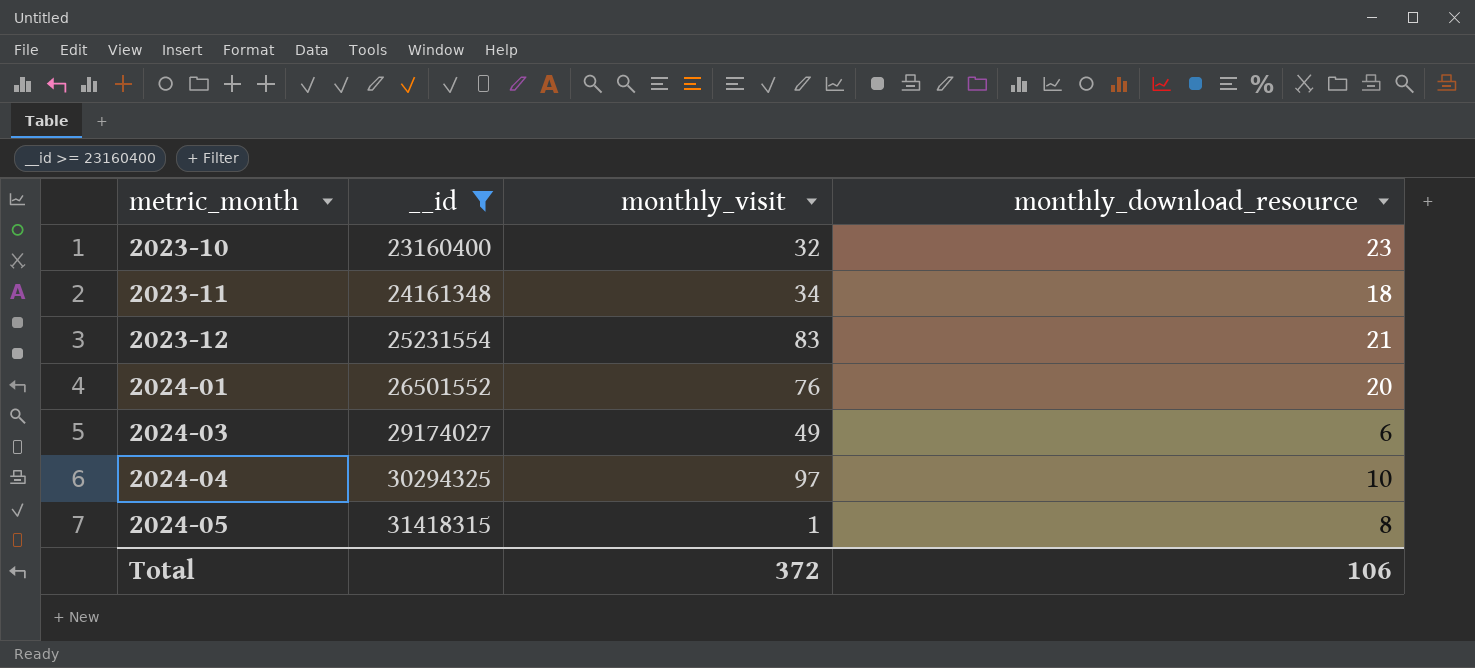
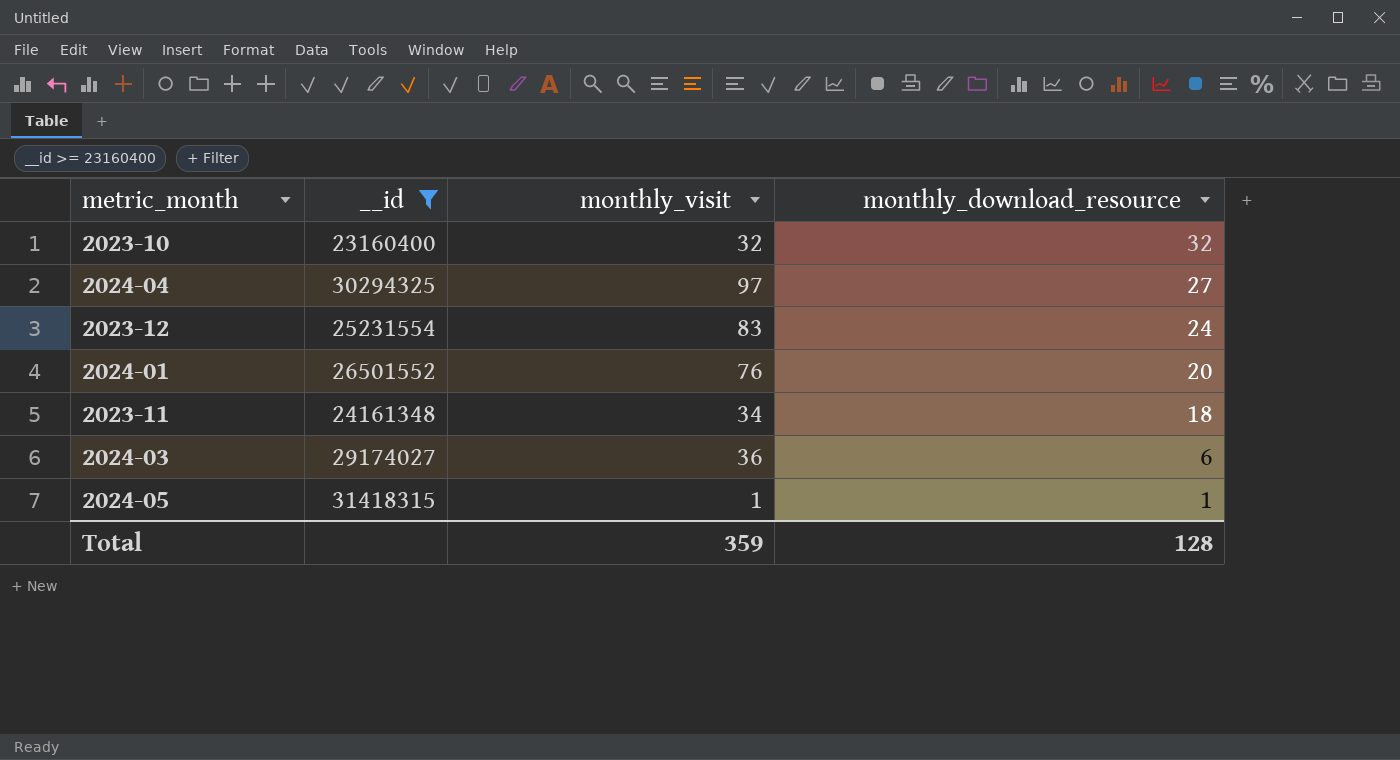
row order: metric_month ascending -> monthly_download_resource descending
2023-10 | monthly_download_resource: 23 -> 32
2024-04 | monthly_download_resource: 10 -> 27
2023-12 | monthly_download_resource: 21 -> 24
2024-03 | monthly_visit: 49 -> 36
2024-05 | monthly_download_resource: 8 -> 1
Total | monthly_visit: 372 -> 359
Total | monthly_download_resource: 106 -> 128

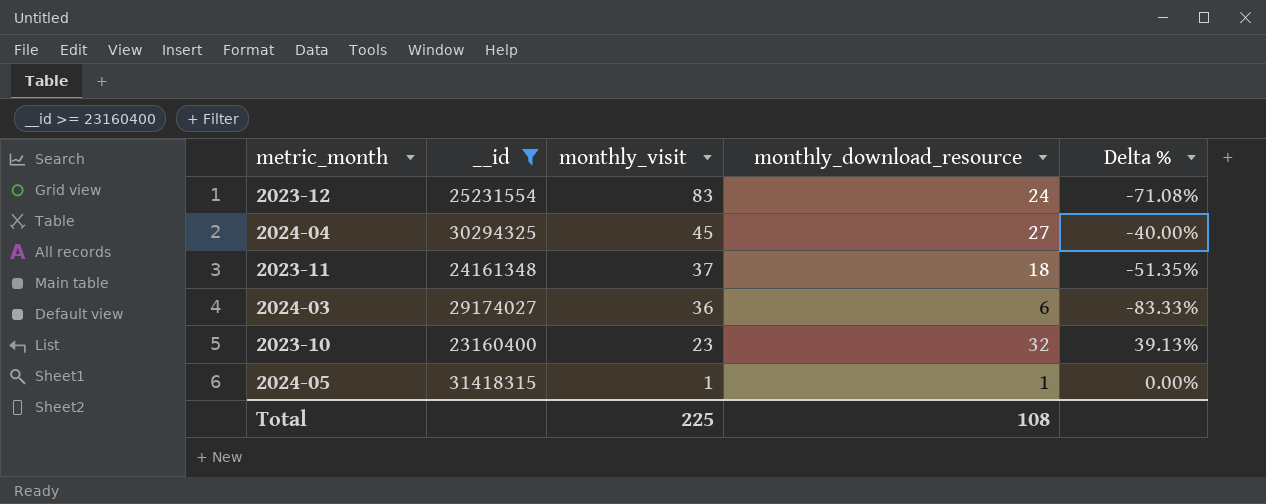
row order: monthly_download_resource descending -> monthly_visit descending
column Delta % | formula: none -> ([monthly_download_resource] - [monthly_visit]) / [monthly_visit]
row 2024-01: 26501552 | 76 | 20 -> none
2024-04 | monthly_visit: 97 -> 45
2023-11 | monthly_visit: 34 -> 37
2023-10 | monthly_visit: 32 -> 23
Total | monthly_visit: 359 -> 225
Total | monthly_download_resource: 128 -> 108

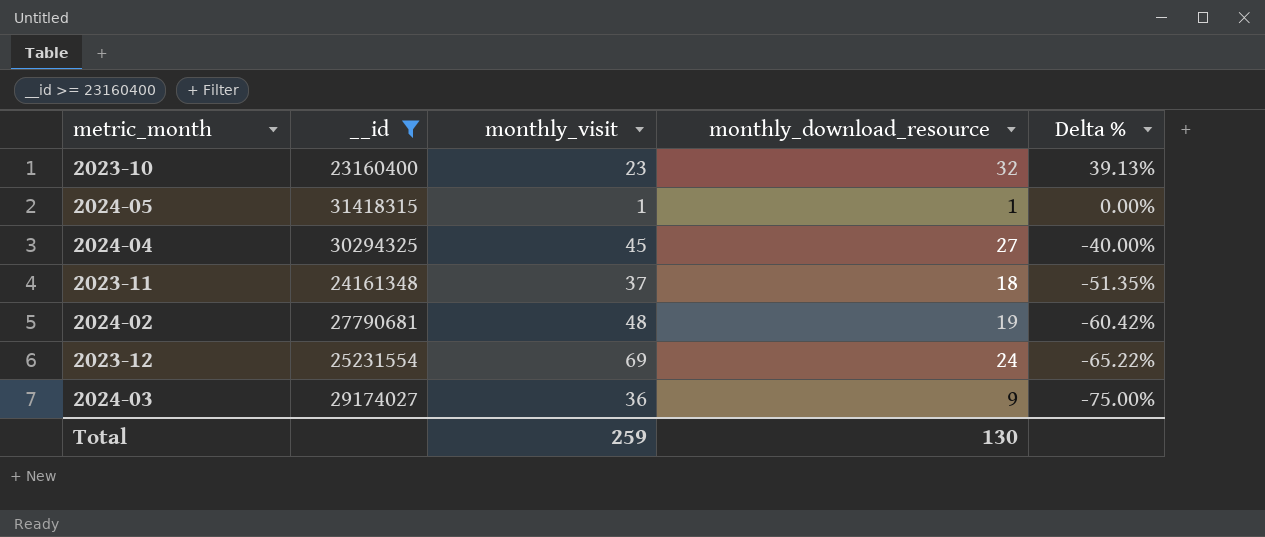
row order: monthly_visit descending -> Delta % descending
row 2024-02: none -> 27790681 | 48 | 19 | -60.42%
2023-12 | monthly_visit: 83 -> 69
2023-12 | Delta %: -71.08% -> -65.22%
2024-03 | monthly_download_resource: 6 -> 9
2024-03 | Delta %: -83.33% -> -75.00%
Total | monthly_visit: 225 -> 259
Total | monthly_download_resource: 108 -> 130

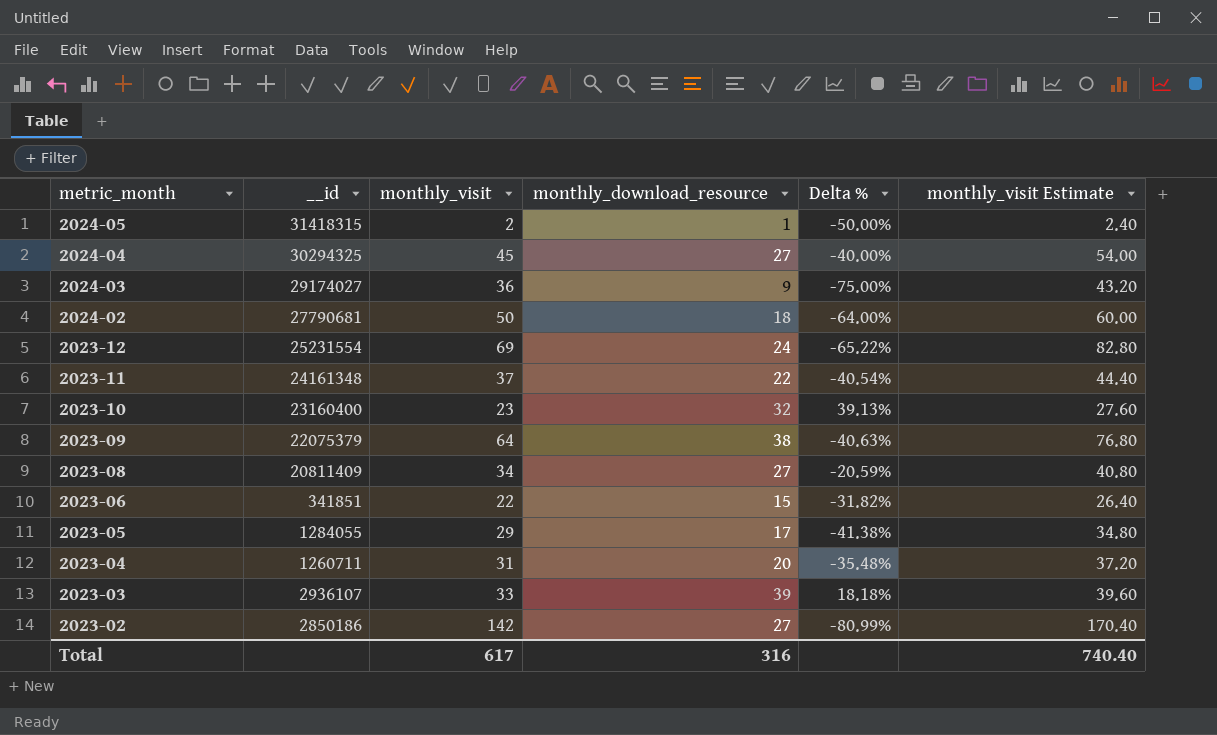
filter: __id >= 23160400 -> none
row order: Delta % descending -> metric_month descending
column monthly_visit Estimate | formula: none -> [monthly_visit] * 1.2
2024-05 | monthly_visit: 1 -> 2
2024-05 | Delta %: 0.00% -> -50.00%
2024-02 | monthly_visit: 48 -> 50
2024-02 | monthly_download_resource: 19 -> 18
2024-02 | Delta %: -60.42% -> -64.00%
2023-11 | monthly_download_resource: 18 -> 22
2023-11 | Delta %: -51.35% -> -40.54%
Total | monthly_visit: 259 -> 617
Total | monthly_download_resource: 130 -> 316

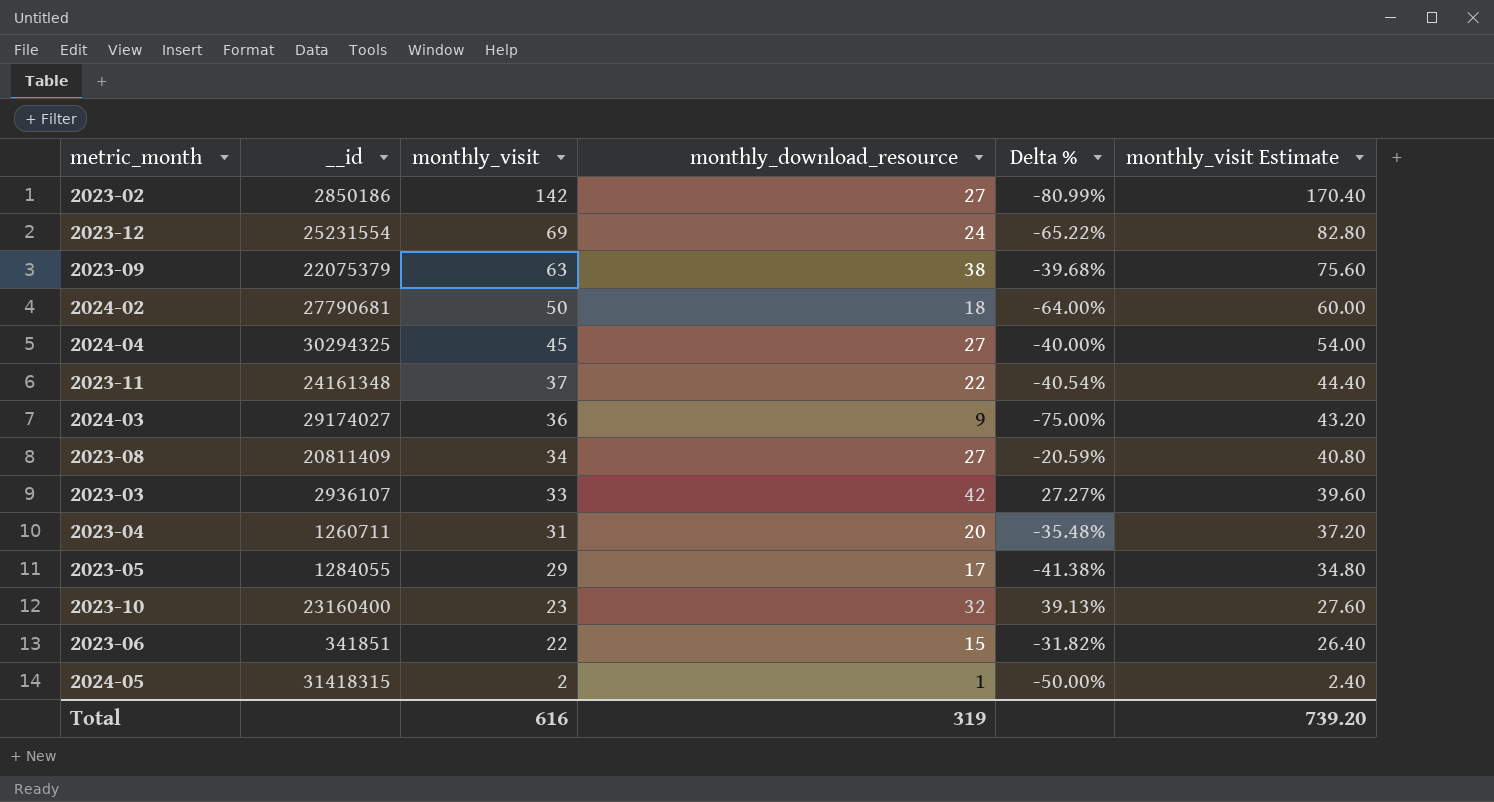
row order: metric_month descending -> monthly_visit descending
2023-09 | monthly_visit: 64 -> 63
2023-09 | Delta %: -40.63% -> -39.68%
2023-09 | monthly_visit Estimate: 76.80 -> 75.60
2023-03 | monthly_download_resource: 39 -> 42
2023-03 | Delta %: 18.18% -> 27.27%
Total | monthly_visit: 617 -> 616
Total | monthly_download_resource: 316 -> 319
Total | monthly_visit Estimate: 740.40 -> 739.20

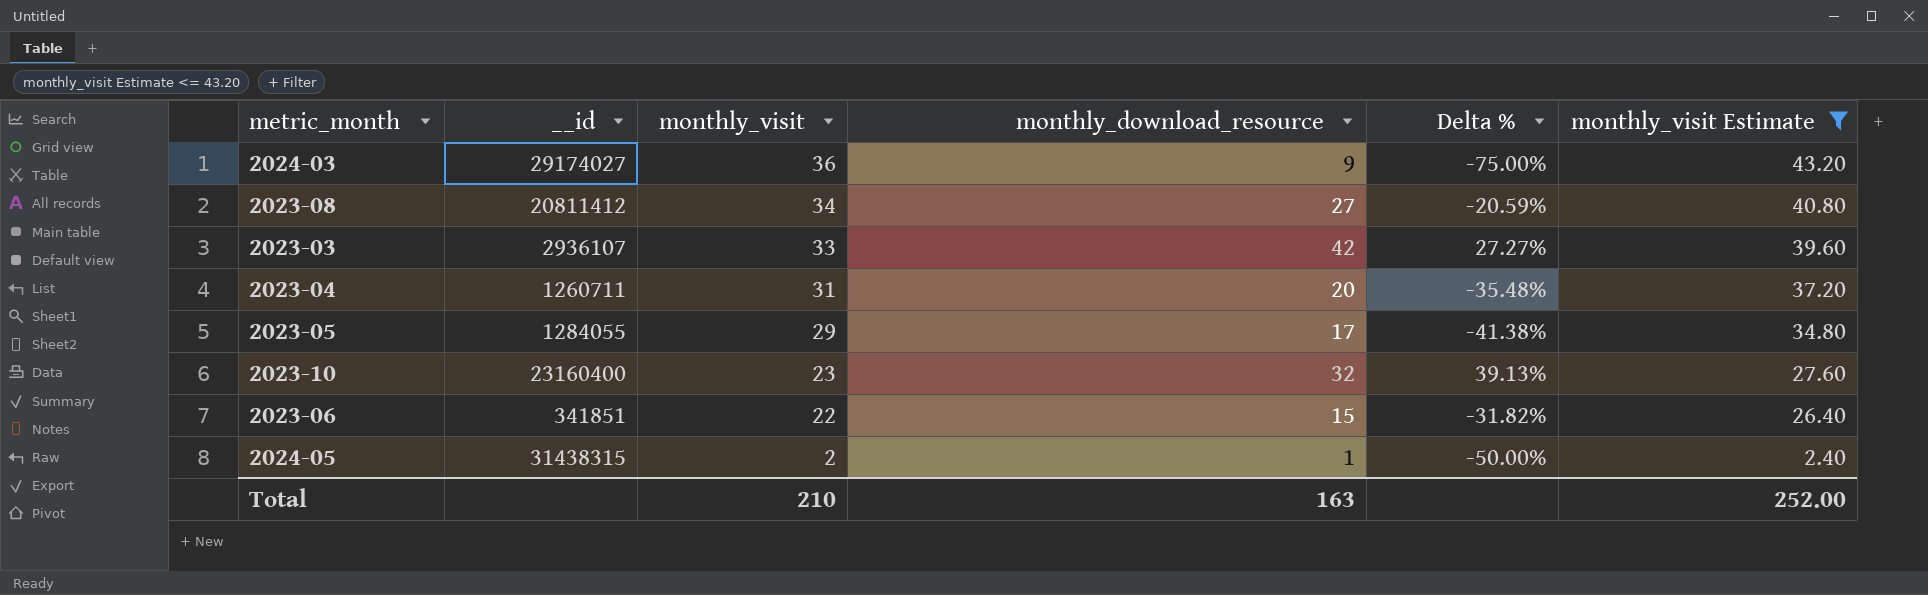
filter: none -> monthly_visit Estimate <= 43.20
2023-08 | __id: 20811409 -> 20811412
2024-05 | __id: 31418315 -> 31438315
Total | monthly_visit: 616 -> 210
Total | monthly_download_resource: 319 -> 163
Total | monthly_visit Estimate: 739.20 -> 252.00

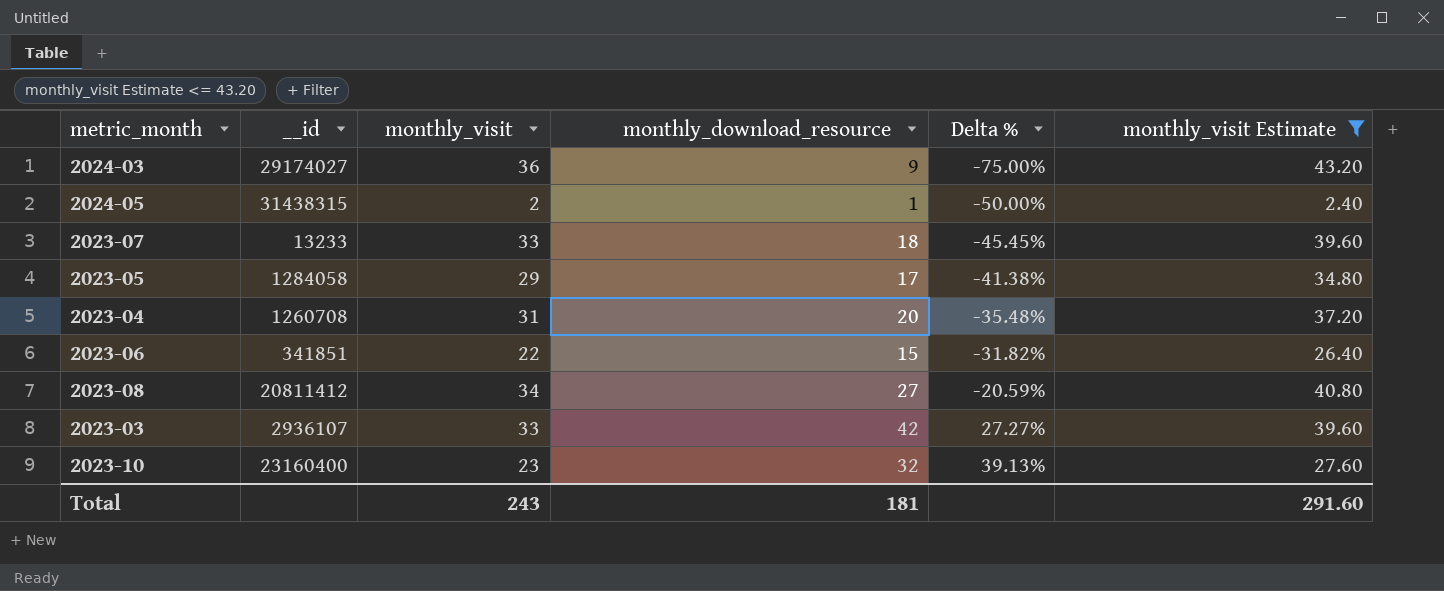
row order: monthly_visit descending -> Delta % ascending
row 2023-07: none -> 13233 | 33 | 18 | -45.45% | 39.60
2023-05 | __id: 1284055 -> 1284058
2023-04 | __id: 1260711 -> 1260708
Total | monthly_visit: 210 -> 243
Total | monthly_download_resource: 163 -> 181
Total | monthly_visit Estimate: 252.00 -> 291.60

